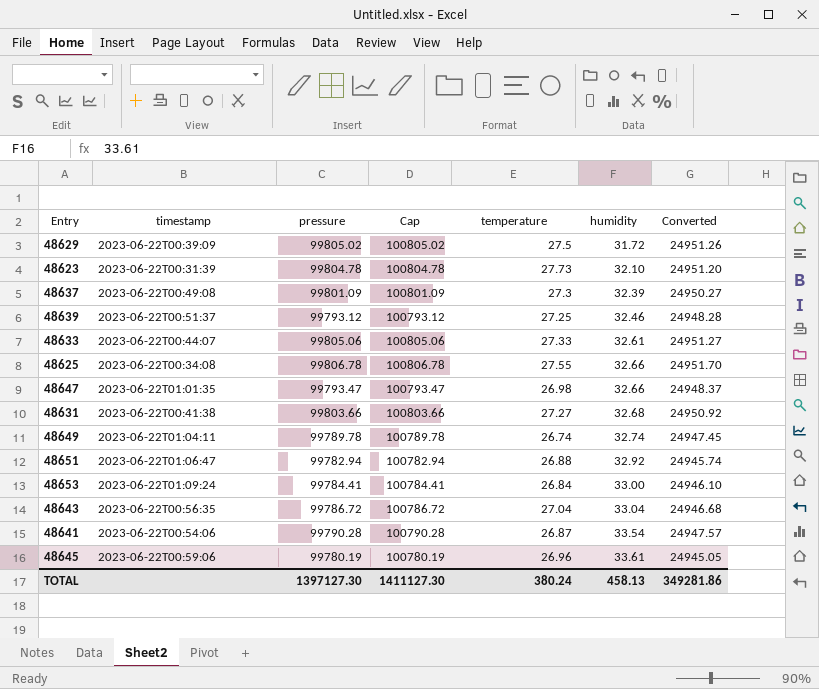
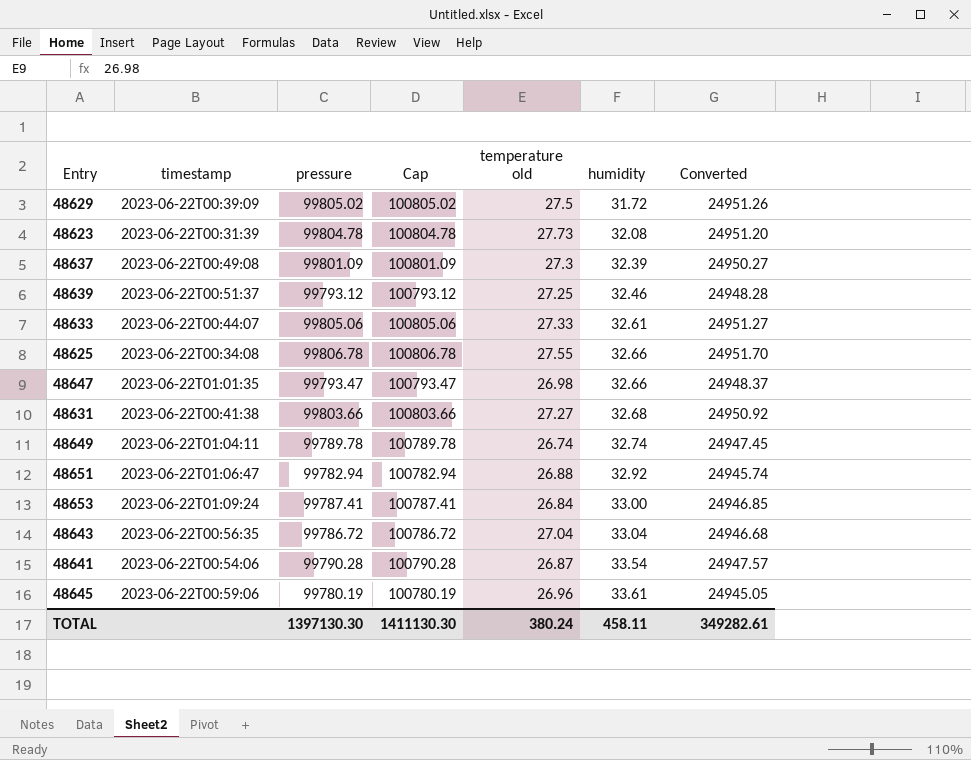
column name: temperature -> temperature old
48623 | humidity: 32.10 -> 32.08
48653 | pressure: 99784.41 -> 99787.41
48653 | Cap: 100784.41 -> 100787.41
48653 | Converted: 24946.10 -> 24946.85
TOTAL | pressure: 1397127.30 -> 1397130.30
TOTAL | Cap: 1411127.30 -> 1411130.30
TOTAL | humidity: 458.13 -> 458.11
TOTAL | Converted: 349281.86 -> 349282.61

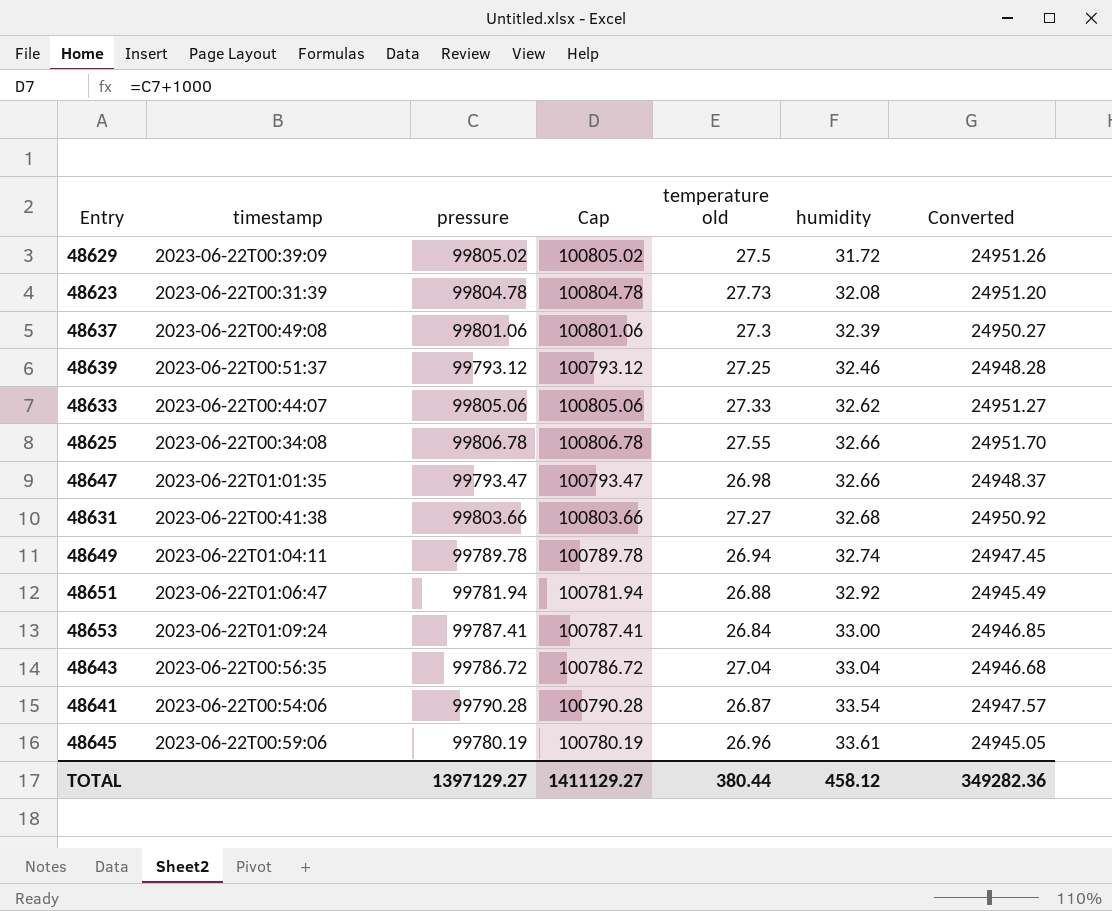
48637 | pressure: 99801.09 -> 99801.06
48637 | Cap: 100801.09 -> 100801.06
48633 | humidity: 32.61 -> 32.62
48649 | temperature old: 26.74 -> 26.94
48651 | pressure: 99782.94 -> 99781.94
48651 | Cap: 100782.94 -> 100781.94
48651 | Converted: 24945.74 -> 24945.49
TOTAL | pressure: 1397130.30 -> 1397129.27
TOTAL | Cap: 1411130.30 -> 1411129.27
TOTAL | temperature old: 380.24 -> 380.44
TOTAL | humidity: 458.11 -> 458.12
TOTAL | Converted: 349282.61 -> 349282.36

